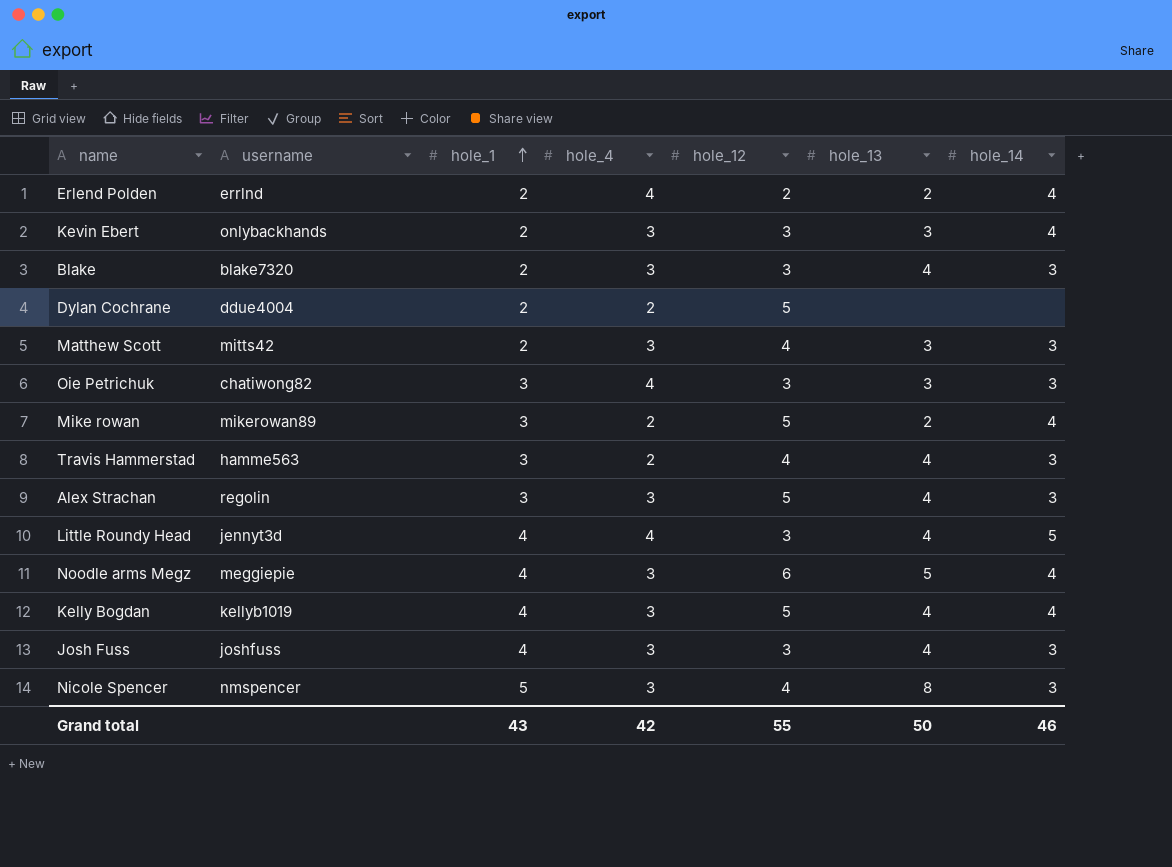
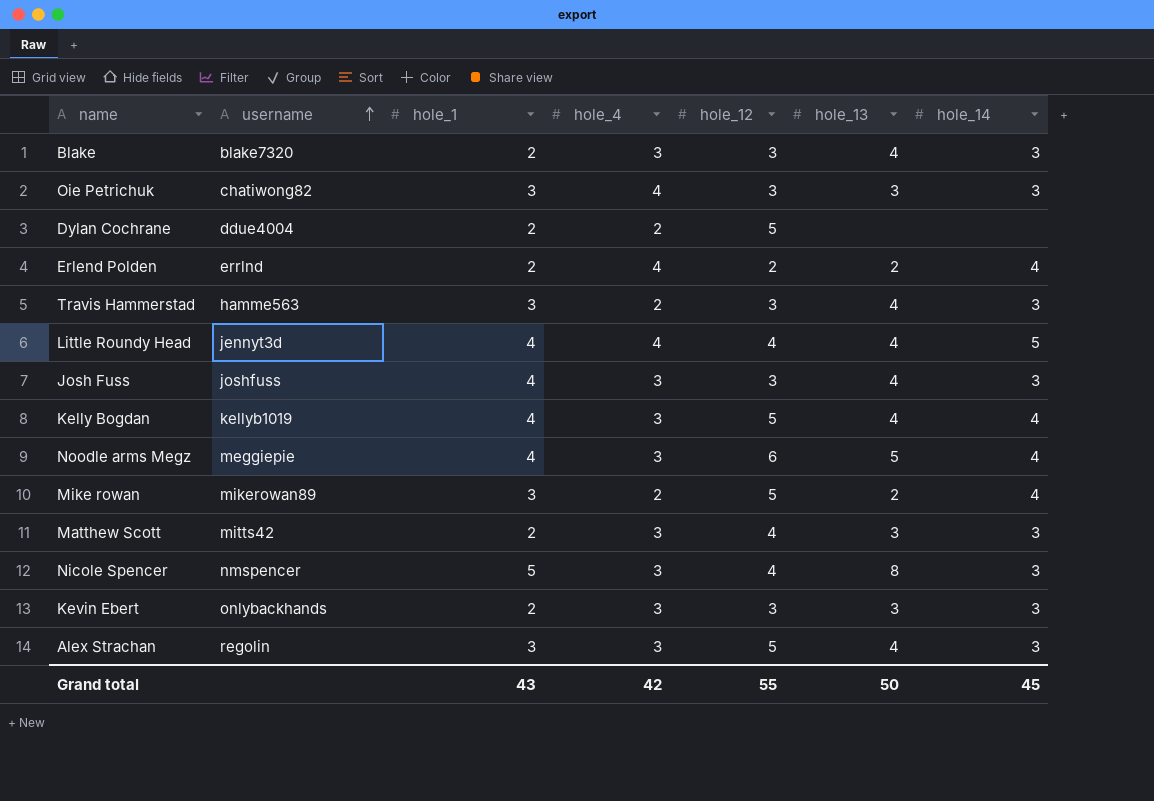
row order: hole_1 ascending -> username ascending
Travis Hammerstad | hole_12: 4 -> 3
Little Roundy Head | hole_12: 3 -> 4
Kevin Ebert | hole_14: 4 -> 3
Grand total | hole_14: 46 -> 45

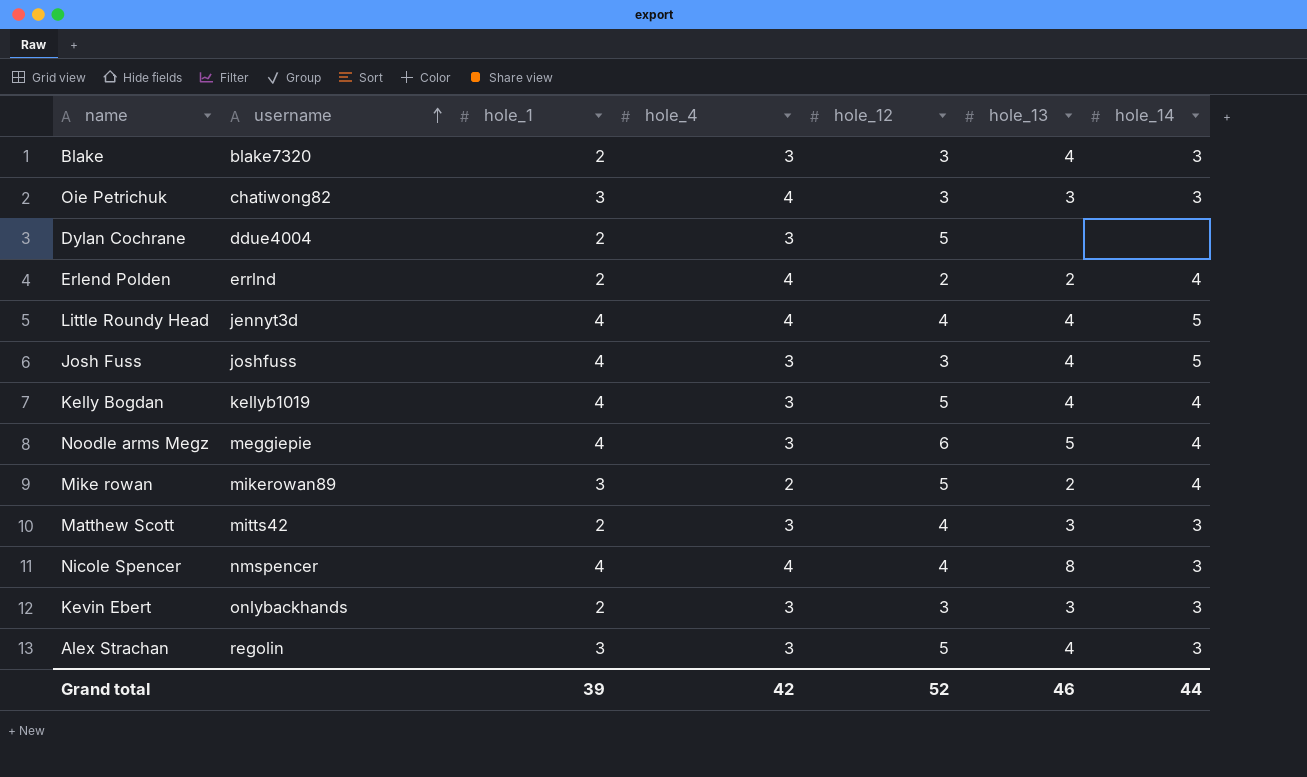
row Travis Hammerstad: hamme563 | 3 | 2 | 3 | 4 | 3 -> none
Dylan Cochrane | hole_4: 2 -> 3
Josh Fuss | hole_14: 3 -> 5
Nicole Spencer | hole_1: 5 -> 4
Nicole Spencer | hole_4: 3 -> 4
Grand total | hole_1: 43 -> 39
Grand total | hole_12: 55 -> 52
Grand total | hole_13: 50 -> 46
Grand total | hole_14: 45 -> 44

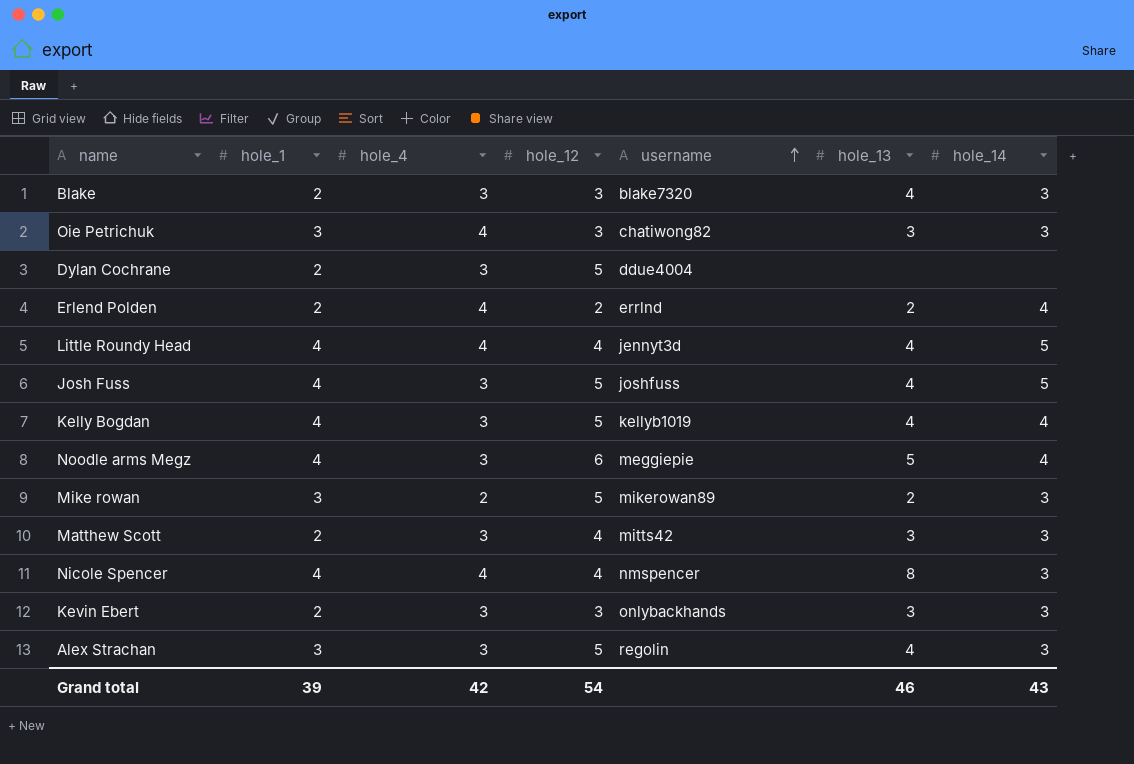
column username | position: 2 -> 5
Josh Fuss | hole_12: 3 -> 5
Mike rowan | hole_14: 4 -> 3
Grand total | hole_12: 52 -> 54
Grand total | hole_14: 44 -> 43

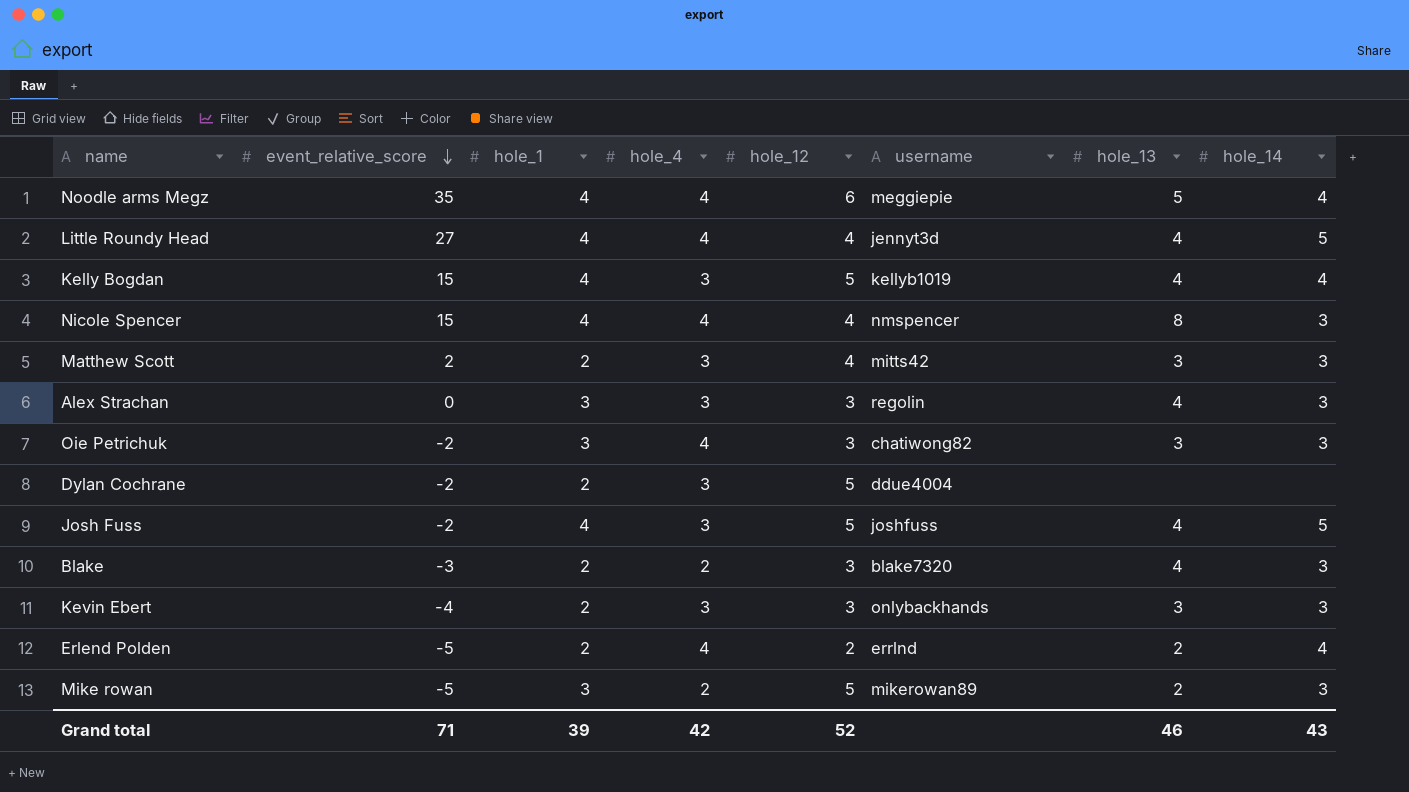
row order: username ascending -> event_relative_score descending
column event_relative_score | position: none -> 2
Noodle arms Megz | hole_4: 3 -> 4
Alex Strachan | hole_12: 5 -> 3
Blake | hole_4: 3 -> 2
Grand total | hole_12: 54 -> 52

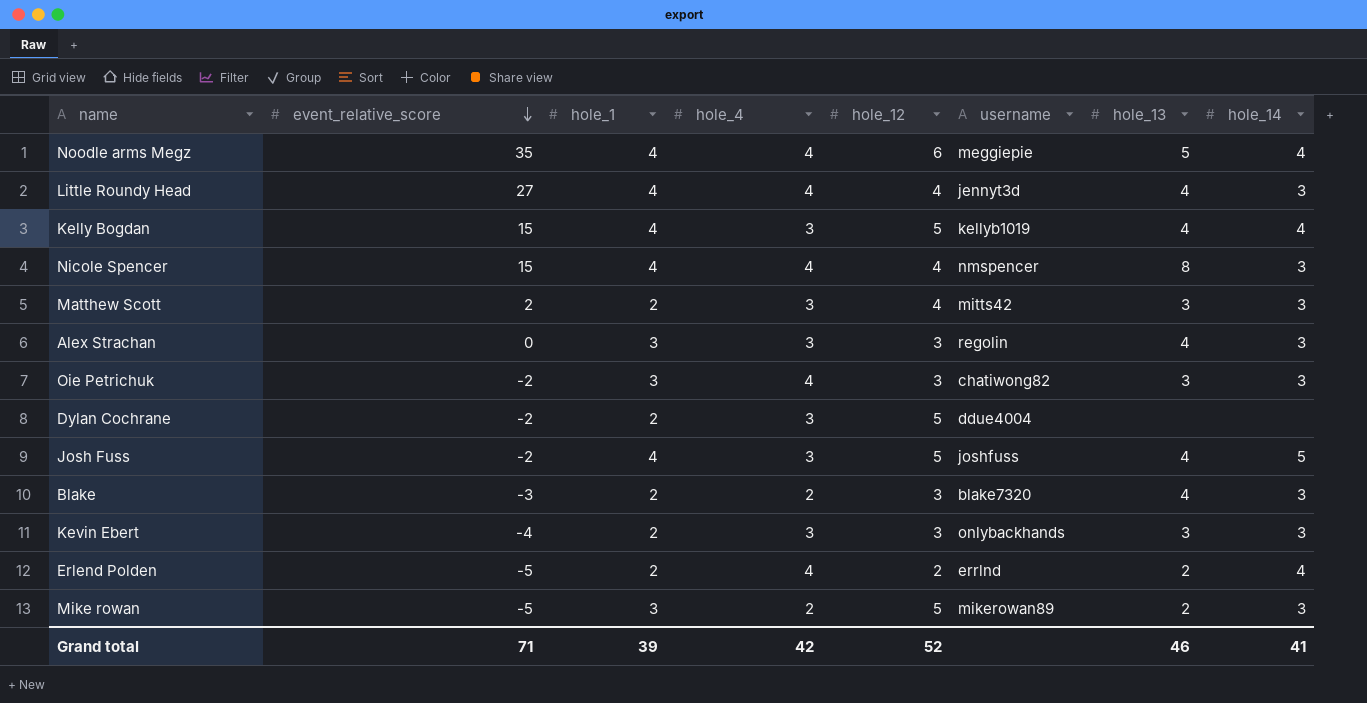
Little Roundy Head | hole_14: 5 -> 3
Grand total | hole_14: 43 -> 41

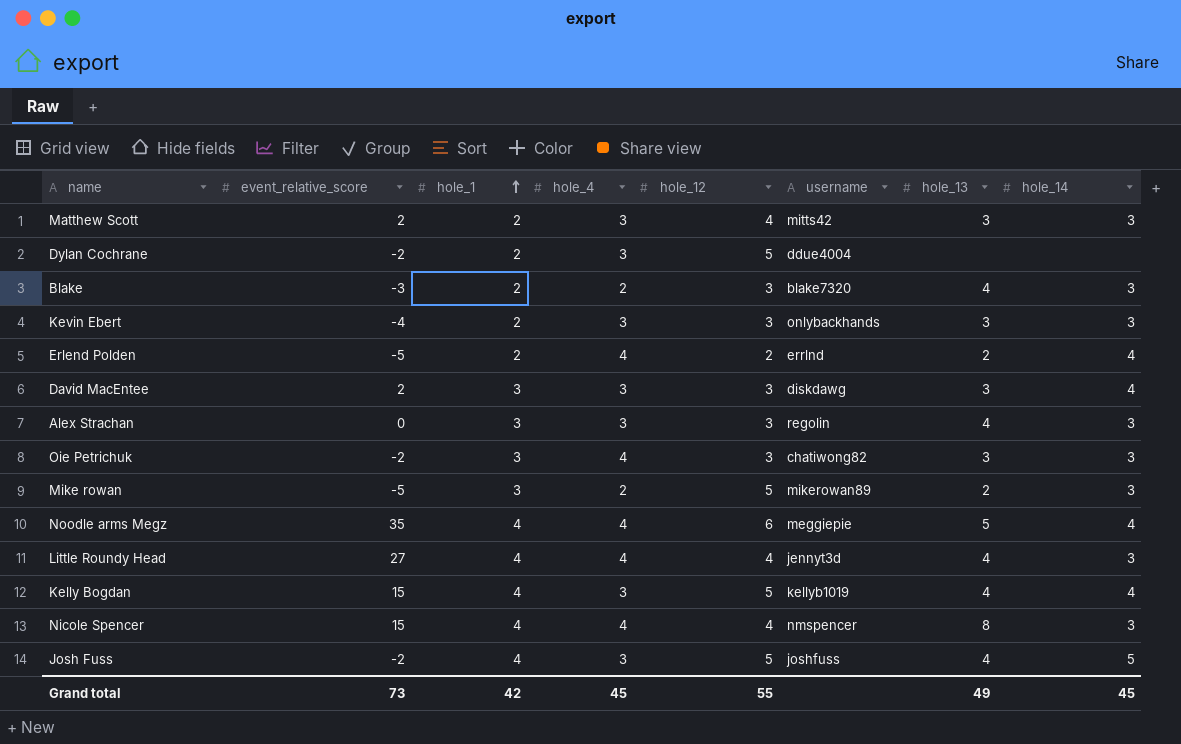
row order: event_relative_score descending -> hole_1 ascending
row David MacEntee: none -> 2 | 3 | 3 | 3 | diskdawg | 3 | 4
Grand total | event_relative_score: 71 -> 73
Grand total | hole_1: 39 -> 42
Grand total | hole_4: 42 -> 45
Grand total | hole_12: 52 -> 55
Grand total | hole_13: 46 -> 49
Grand total | hole_14: 41 -> 45

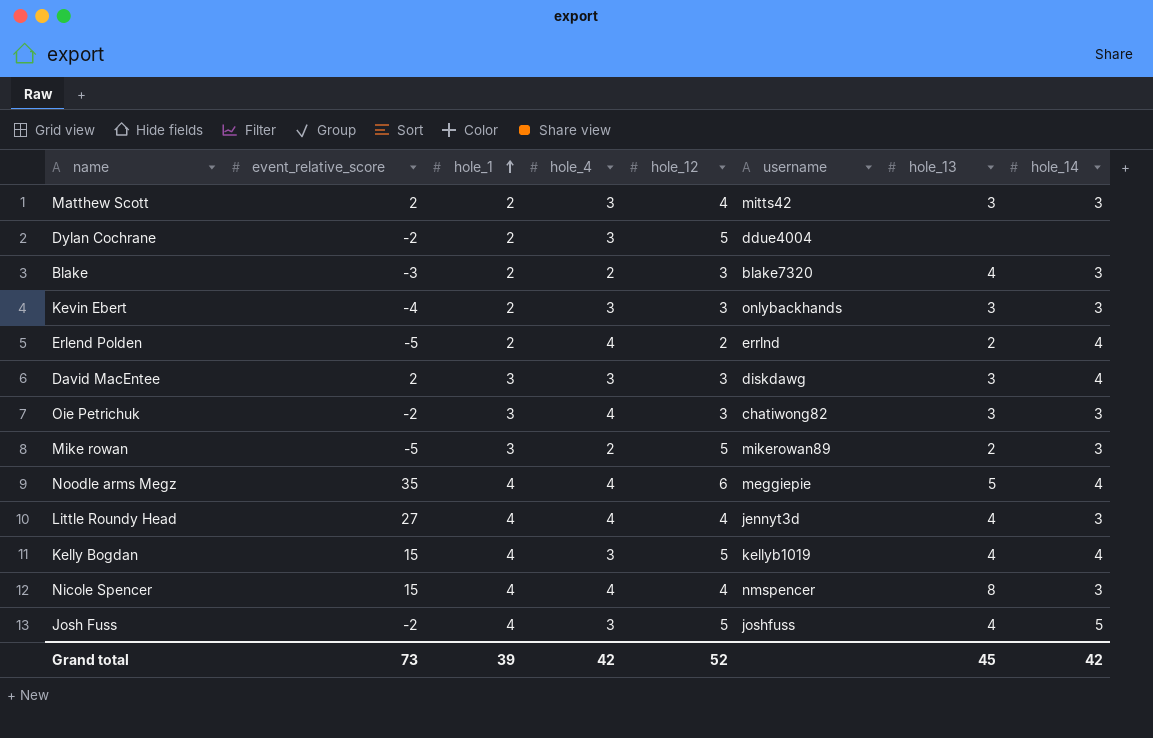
row Alex Strachan: 0 | 3 | 3 | 3 | regolin | 4 | 3 -> none
Grand total | hole_1: 42 -> 39
Grand total | hole_4: 45 -> 42
Grand total | hole_12: 55 -> 52
Grand total | hole_13: 49 -> 45
Grand total | hole_14: 45 -> 42

